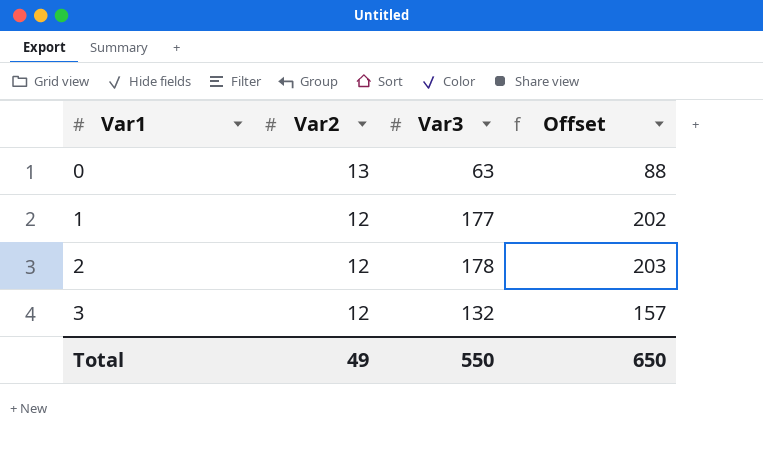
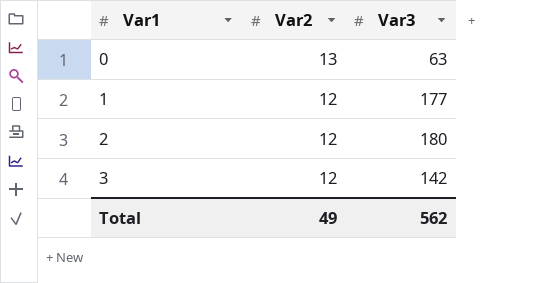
column Offset | formula: [Var3] + 25 -> none
2 | Var3: 178 -> 180
3 | Var3: 132 -> 142
Total | Var3: 550 -> 562

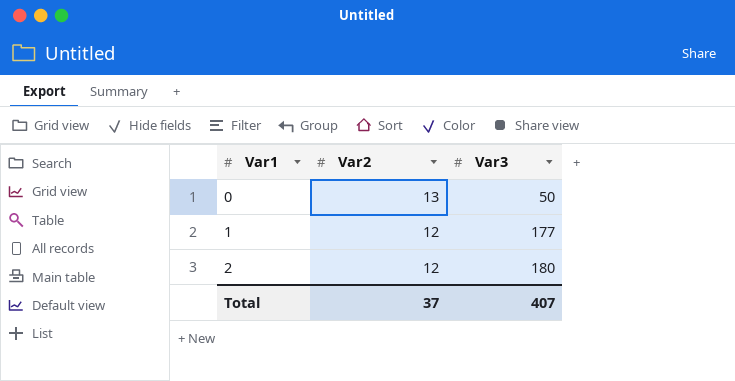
row 3: 12 | 142 -> none
0 | Var3: 63 -> 50
Total | Var2: 49 -> 37
Total | Var3: 562 -> 407

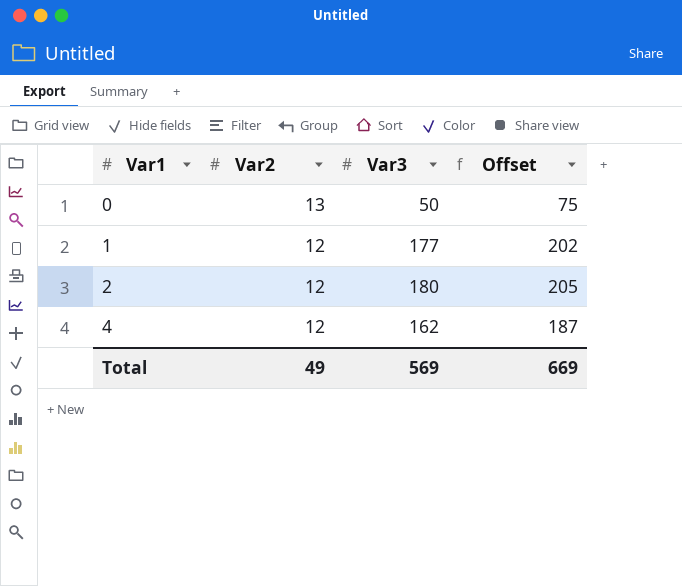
column Offset | formula: none -> [Var3] + 25
row 4: none -> 12 | 162 | 187
Total | Var2: 37 -> 49
Total | Var3: 407 -> 569

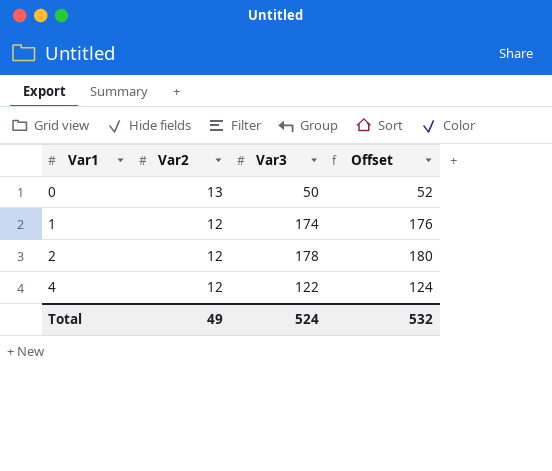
column Offset | formula: [Var3] + 25 -> [Var3] + 2
1 | Var3: 177 -> 174
2 | Var3: 180 -> 178
4 | Var3: 162 -> 122
Total | Var3: 569 -> 524
Total | Offset: 669 -> 532

